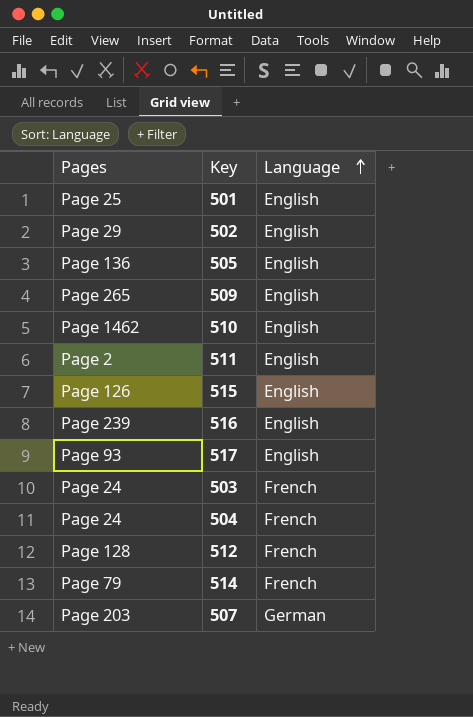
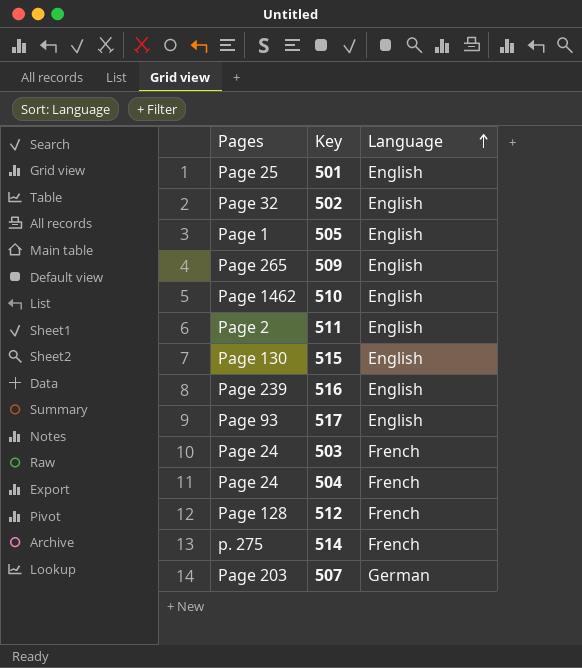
502 | Pages: Page 29 -> Page 32
505 | Pages: Page 136 -> Page 1
515 | Pages: Page 126 -> Page 130
514 | Pages: Page 79 -> p. 275

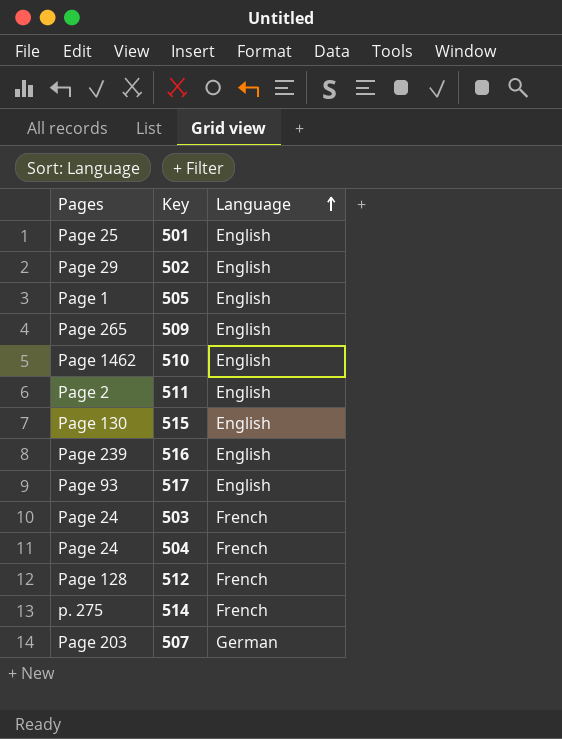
502 | Pages: Page 32 -> Page 29

